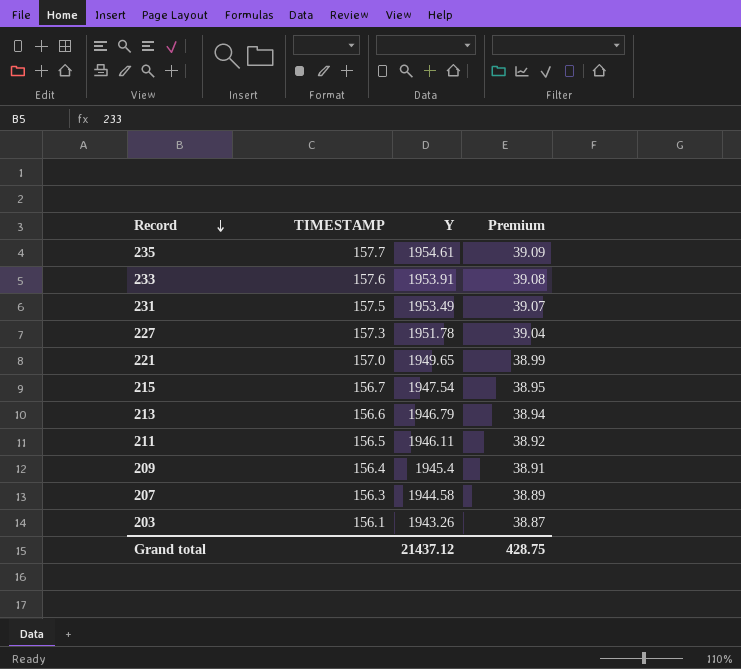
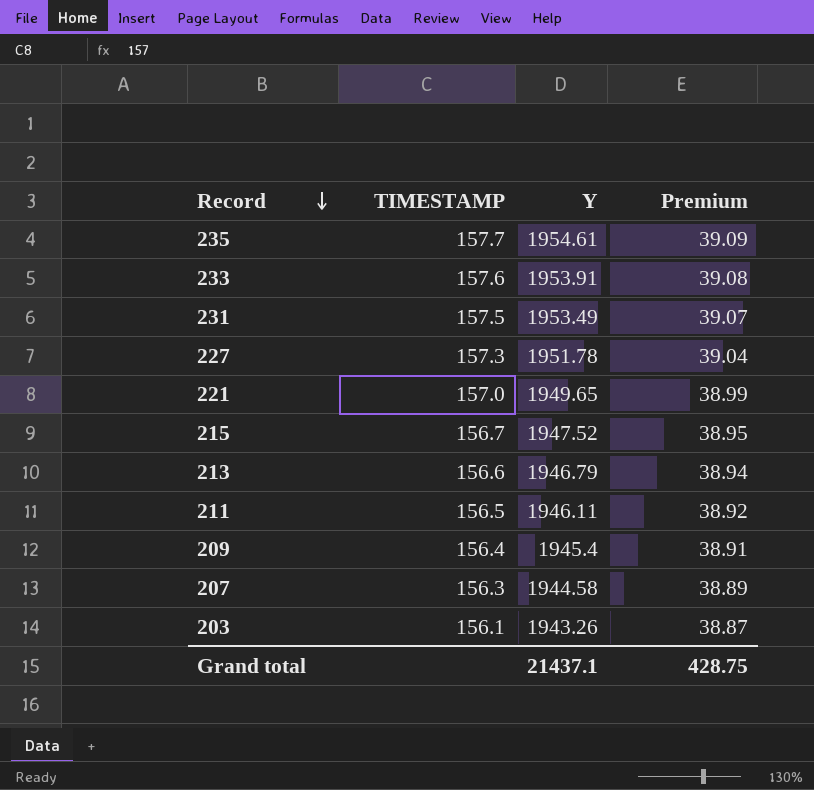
215 | Y: 1947.54 -> 1947.52
Grand total | Y: 21437.12 -> 21437.1

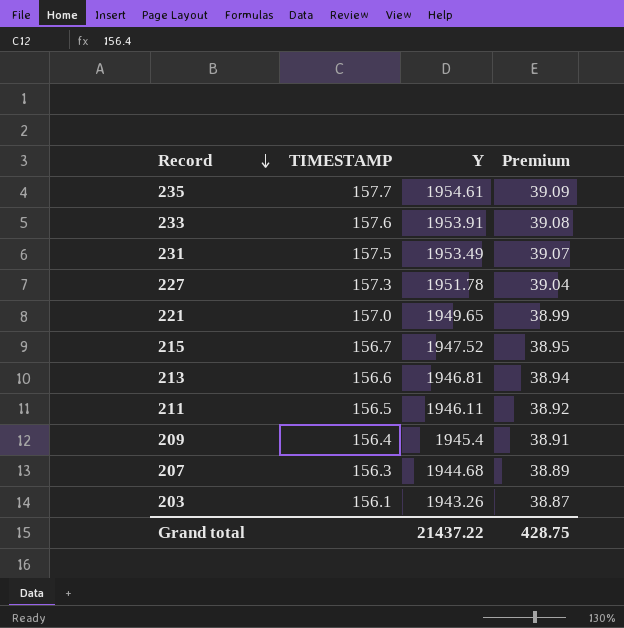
213 | Y: 1946.79 -> 1946.81
207 | Y: 1944.58 -> 1944.68
Grand total | Y: 21437.1 -> 21437.22

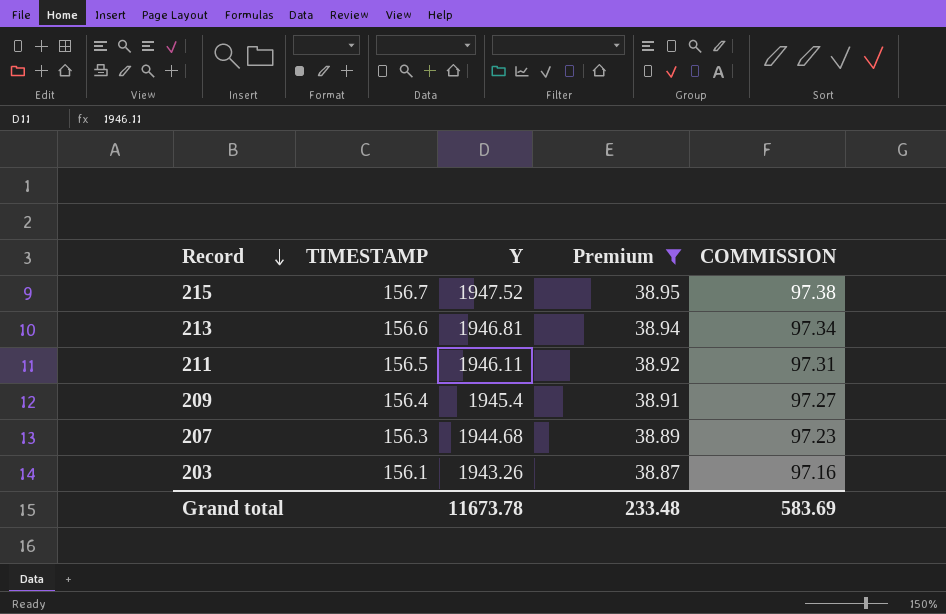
filter: none -> Premium <= 38.95
column COMMISSION | formula: none -> [Y] * 0.05
Grand total | Y: 21437.22 -> 11673.78
Grand total | Premium: 428.75 -> 233.48

